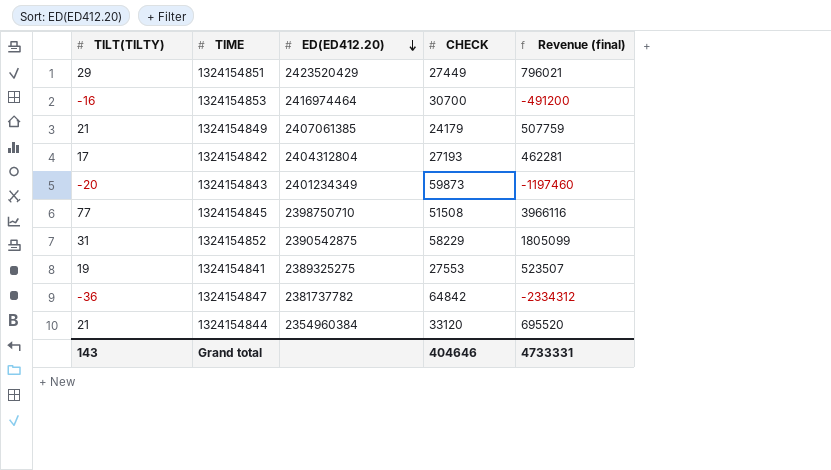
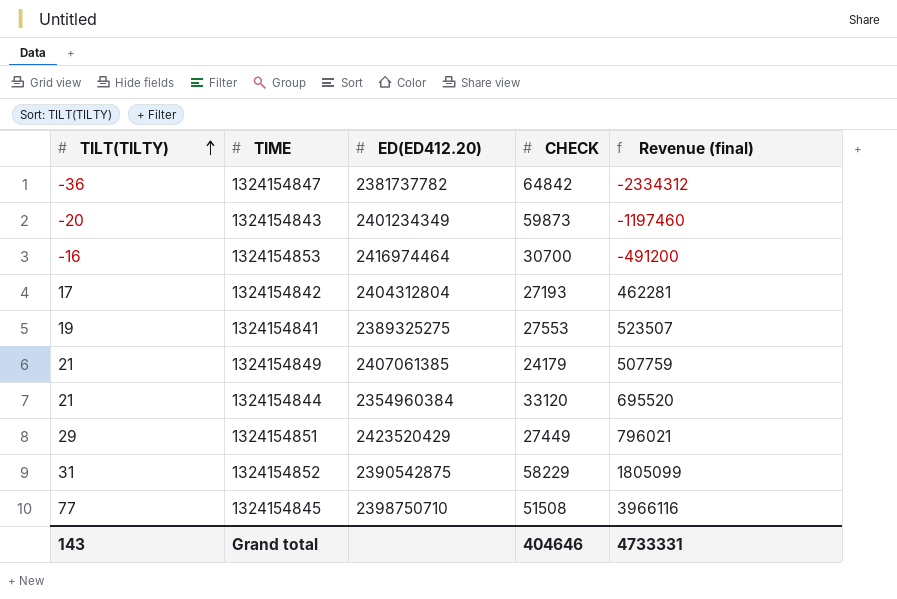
row order: ED(ED412.20) descending -> TILT(TILTY) ascending

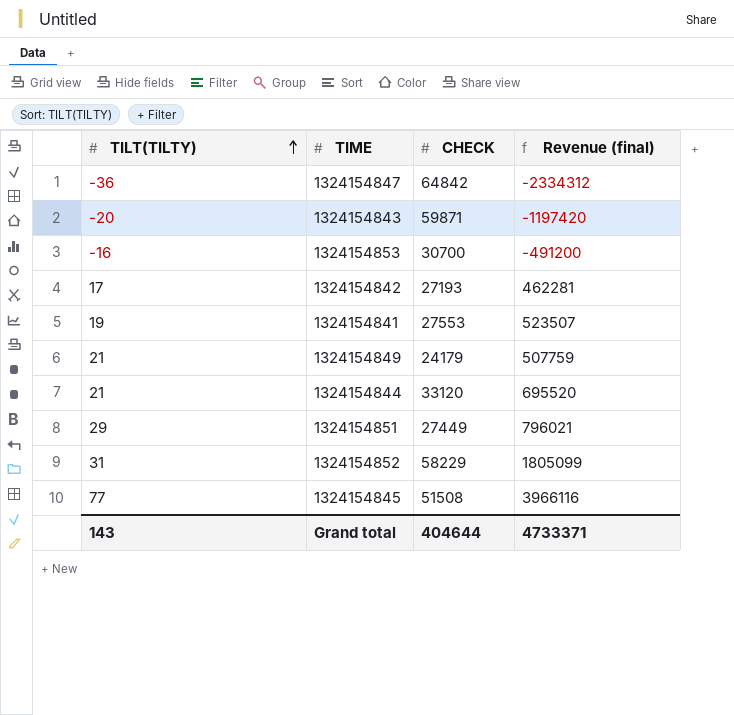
column ED(ED412.20) | position: 3 -> none
1324154843 | CHECK: 59873 -> 59871
1324154843 | Revenue (final): -1197460 -> -1197420
Grand total | CHECK: 404646 -> 404644
Grand total | Revenue (final): 4733331 -> 4733371

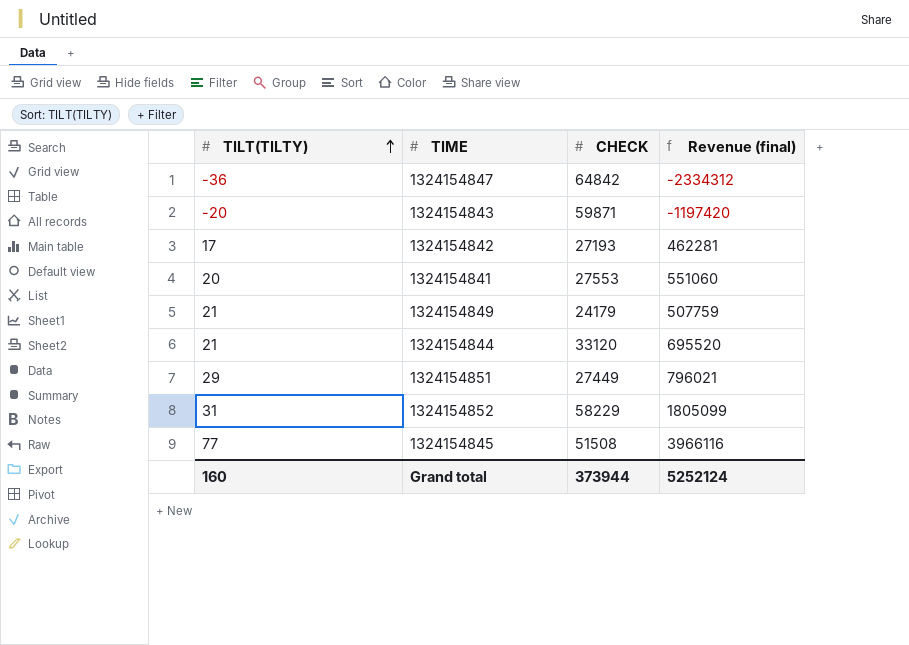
row 1324154853: -16 | 30700 | -491200 -> none
1324154841 | TILT(TILTY): 19 -> 20
1324154841 | Revenue (final): 523507 -> 551060
Grand total | TILT(TILTY): 143 -> 160
Grand total | CHECK: 404644 -> 373944
Grand total | Revenue (final): 4733371 -> 5252124

